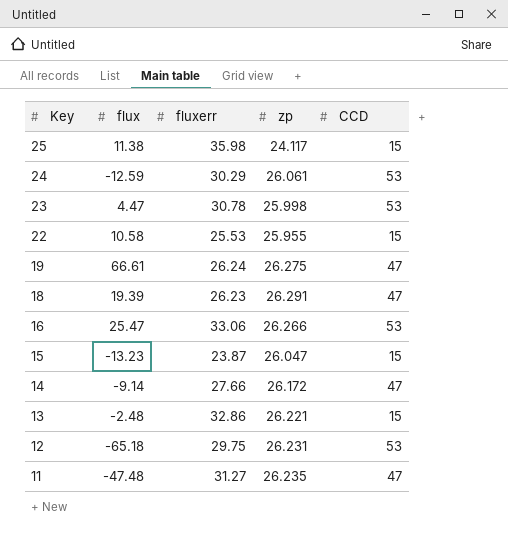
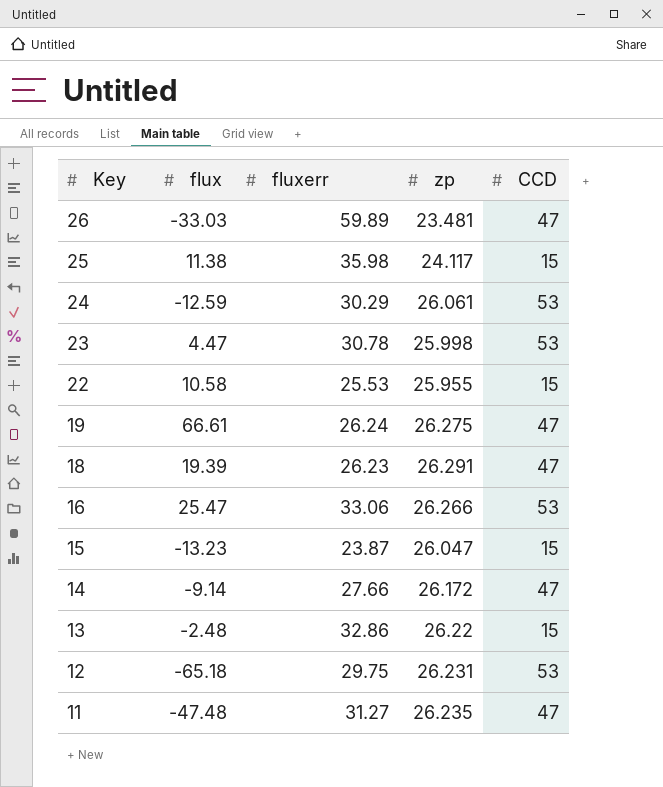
row 26: none -> -33.03 | 59.89 | 23.481 | 47
13 | zp: 26.221 -> 26.22

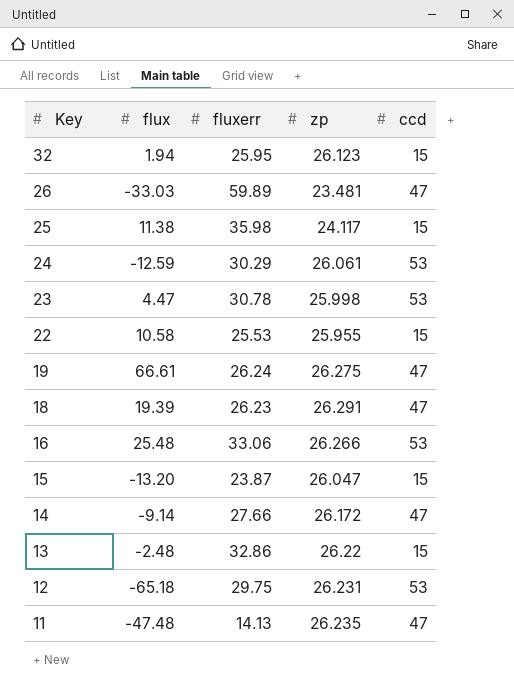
column name: CCD -> ccd
row 32: none -> 1.94 | 25.95 | 26.123 | 15
16 | flux: 25.47 -> 25.48
15 | flux: -13.23 -> -13.20
11 | fluxerr: 31.27 -> 14.13

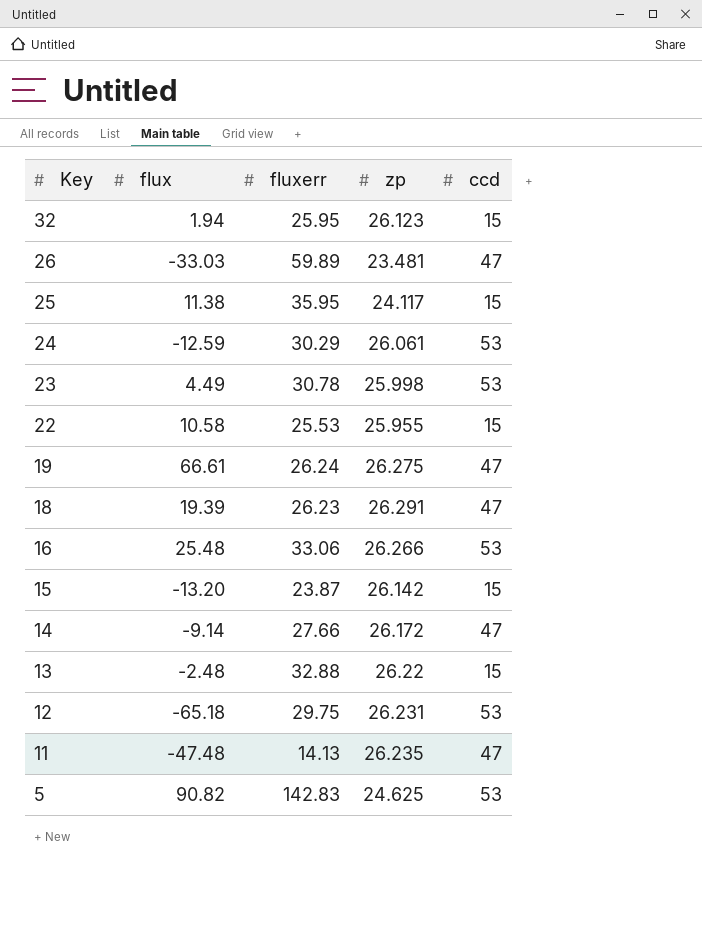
25 | fluxerr: 35.98 -> 35.95
23 | flux: 4.47 -> 4.49
15 | zp: 26.047 -> 26.142
13 | fluxerr: 32.86 -> 32.88
row 5: none -> 90.82 | 142.83 | 24.625 | 53

